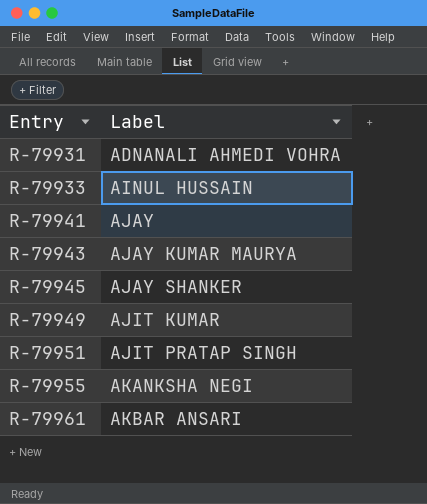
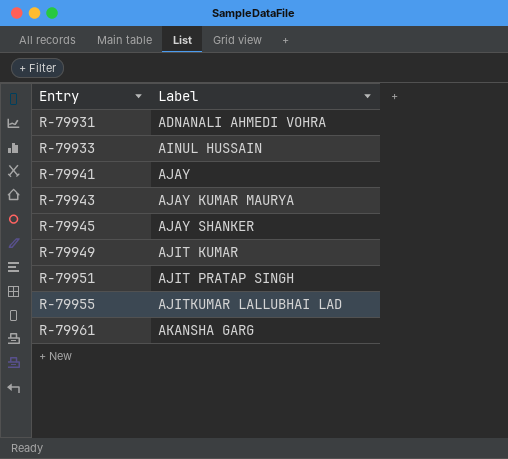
R-79955 | Label: AKANKSHA NEGI -> AJITKUMAR LALLUBHAI LAD
R-79961 | Label: AKBAR ANSARI -> AKANSHA GARG

